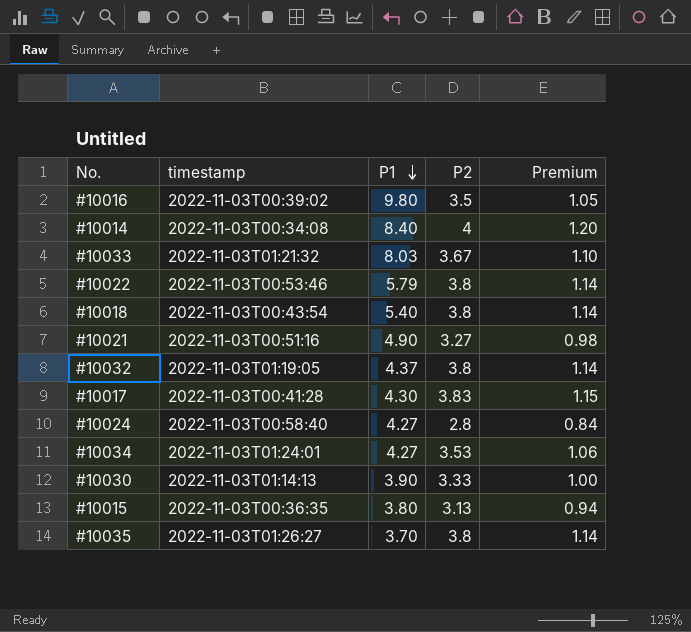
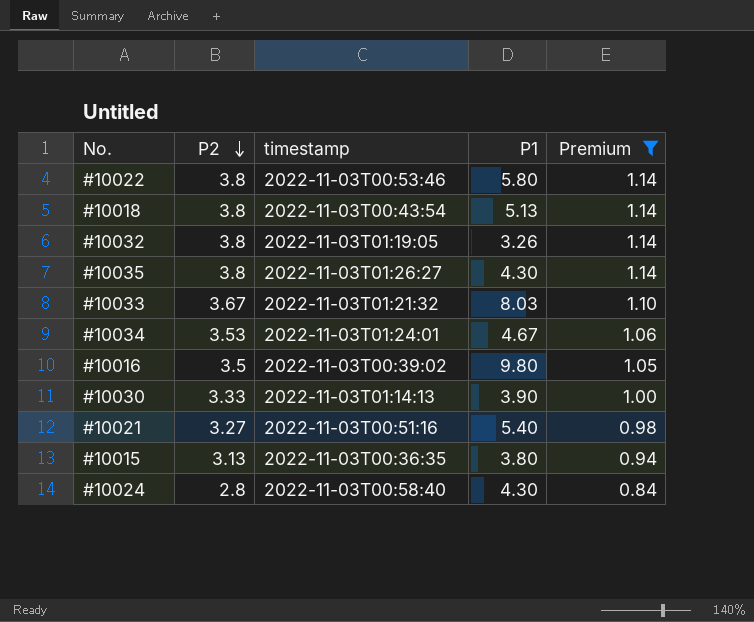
filter: none -> Premium <= 1.14
row order: P1 descending -> P2 descending
column P2 | position: 4 -> 2
#10022 | P1: 5.79 -> 5.80
#10018 | P1: 5.40 -> 5.13
#10032 | P1: 4.37 -> 3.26
#10035 | P1: 3.70 -> 4.30
#10034 | P1: 4.27 -> 4.67
#10021 | P1: 4.90 -> 5.40
#10024 | P1: 4.27 -> 4.30

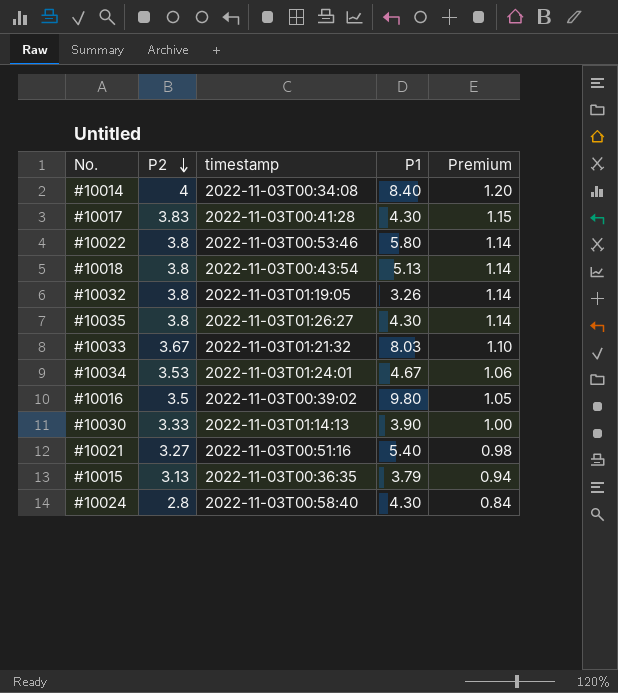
filter: Premium <= 1.14 -> none
#10015 | P1: 3.80 -> 3.79

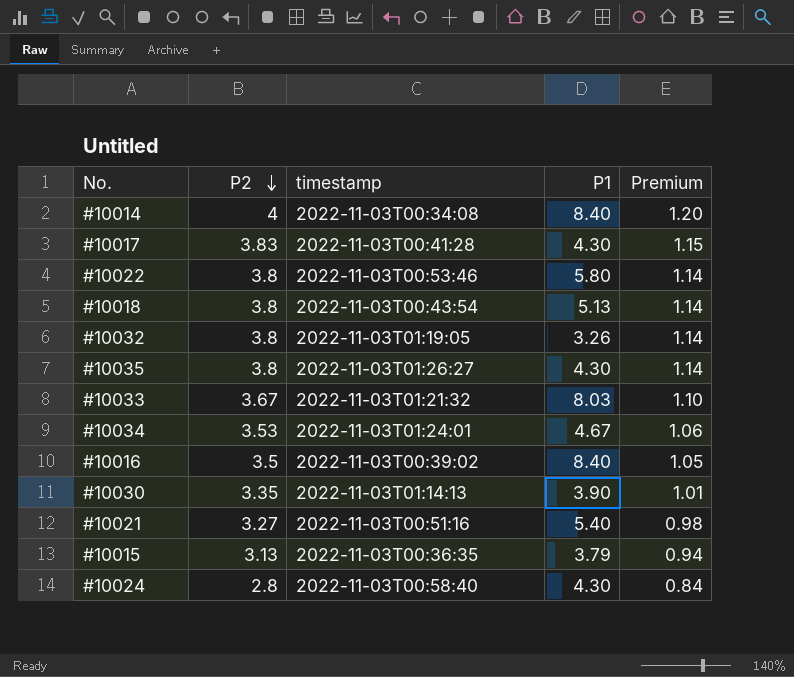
#10016 | P1: 9.80 -> 8.40
#10030 | P2: 3.33 -> 3.35
#10030 | Premium: 1.00 -> 1.01

